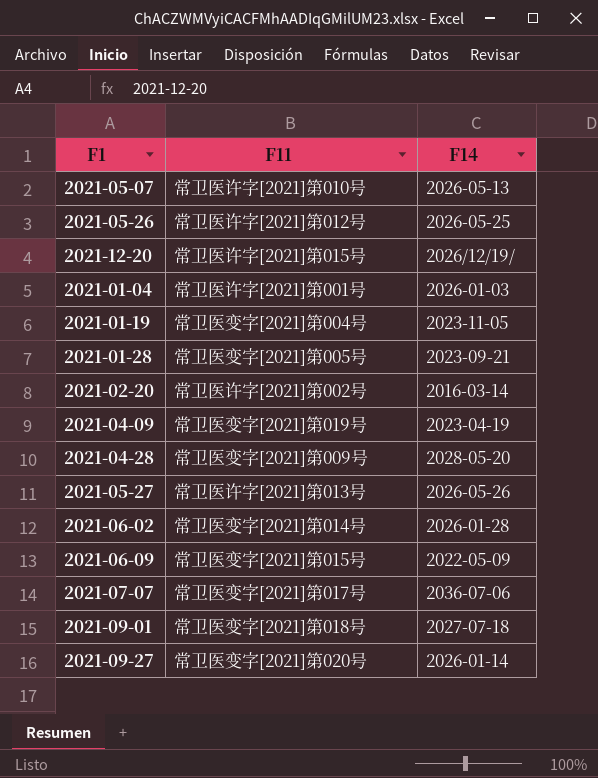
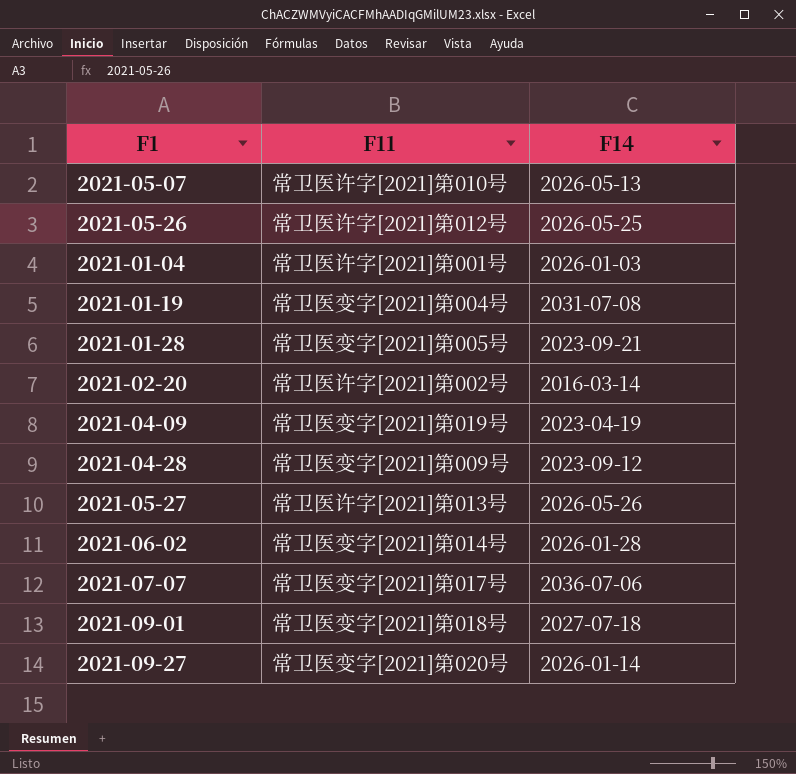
row 2021-12-20: 常卫医许字[2021]第015号 | 2026/12/19/ -> none
row 2021-06-09: 常卫医变字[2021]第015号 | 2022-05-09 -> none
2021-01-19 | F14: 2023-11-05 -> 2031-07-08
2021-04-28 | F14: 2028-05-20 -> 2023-09-12

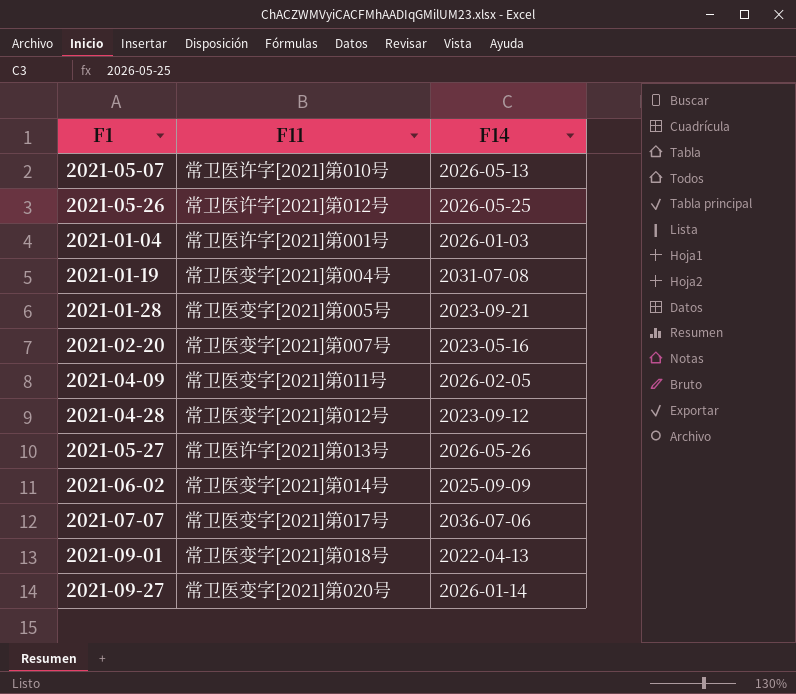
2021-02-20 | F11: 常卫医许字[2021]第002号 -> 常卫医变字[2021]第007号
2021-02-20 | F14: 2016-03-14 -> 2023-05-16
2021-04-09 | F11: 常卫医变字[2021]第019号 -> 常卫医变字[2021]第011号
2021-04-09 | F14: 2023-04-19 -> 2026-02-05
2021-04-28 | F11: 常卫医变字[2021]第009号 -> 常卫医变字[2021]第012号
2021-06-02 | F14: 2026-01-28 -> 2025-09-09
2021-09-01 | F14: 2027-07-18 -> 2022-04-13

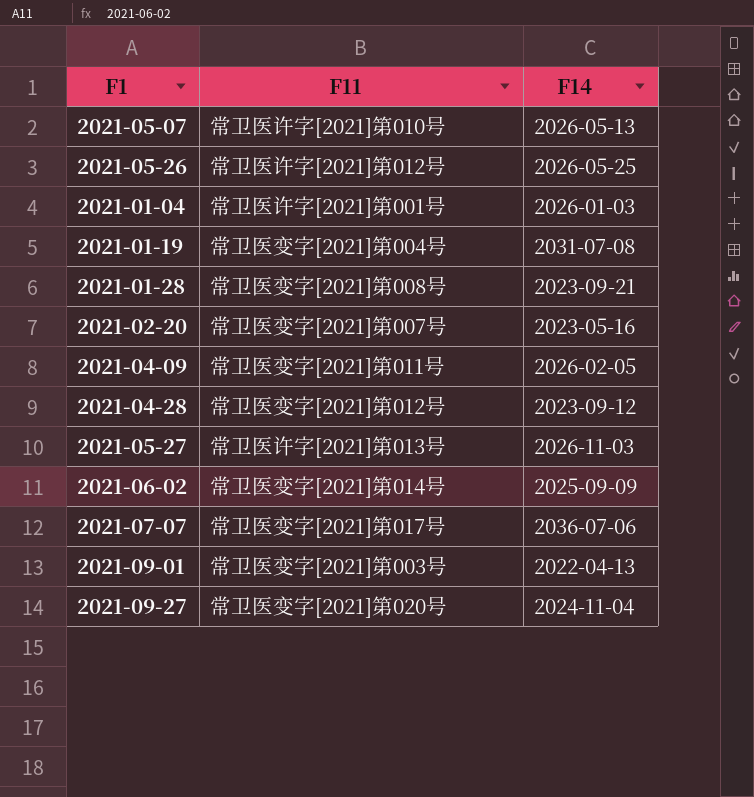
2021-01-28 | F11: 常卫医变字[2021]第005号 -> 常卫医变字[2021]第008号
2021-05-27 | F14: 2026-05-26 -> 2026-11-03
2021-09-01 | F11: 常卫医变字[2021]第018号 -> 常卫医变字[2021]第003号
2021-09-27 | F14: 2026-01-14 -> 2024-11-04

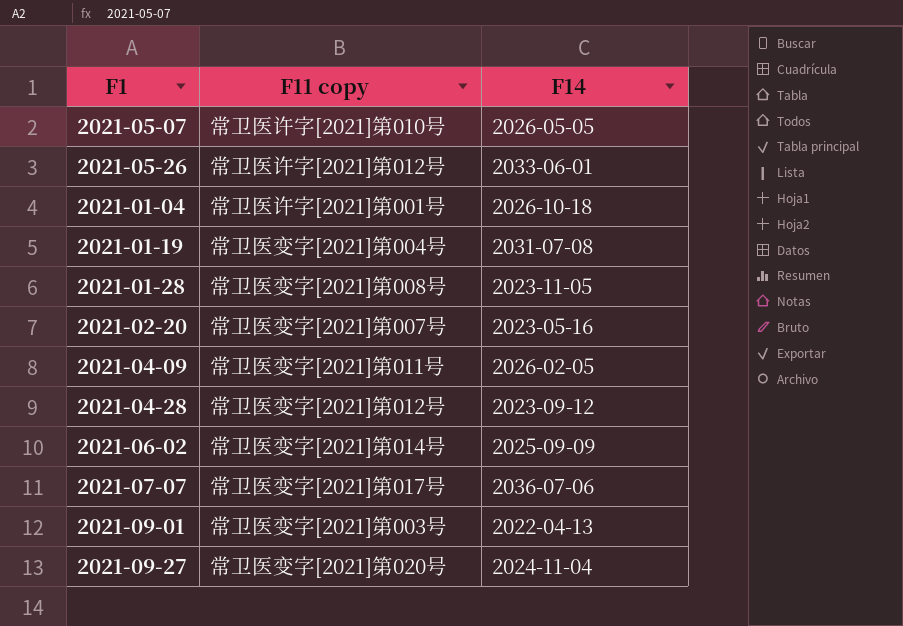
column name: F11 -> F11 copy
row 2021-05-27: 常卫医许字[2021]第013号 | 2026-11-03 -> none
2021-05-07 | F14: 2026-05-13 -> 2026-05-05
2021-05-26 | F14: 2026-05-25 -> 2033-06-01
2021-01-04 | F14: 2026-01-03 -> 2026-10-18
2021-01-28 | F14: 2023-09-21 -> 2023-11-05

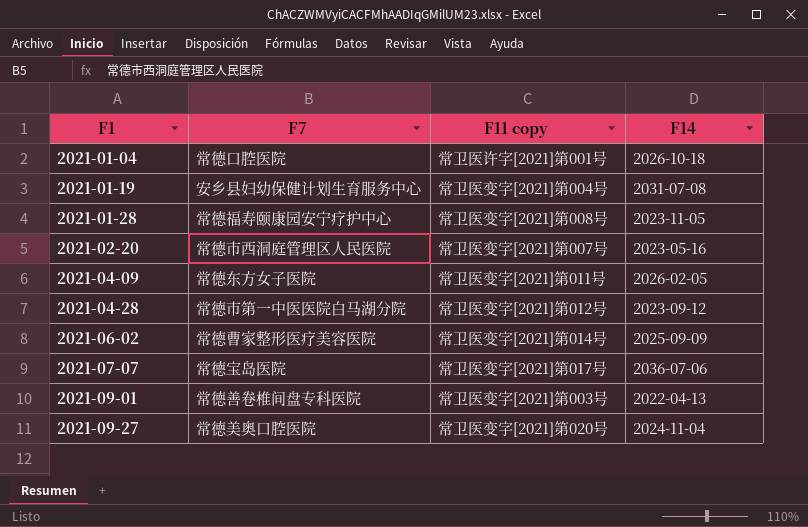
column F7 | position: none -> 2
row 2021-05-07: 常卫医许字[2021]第010号 | 2026-05-05 -> none
row 2021-05-26: 常卫医许字[2021]第012号 | 2033-06-01 -> none

